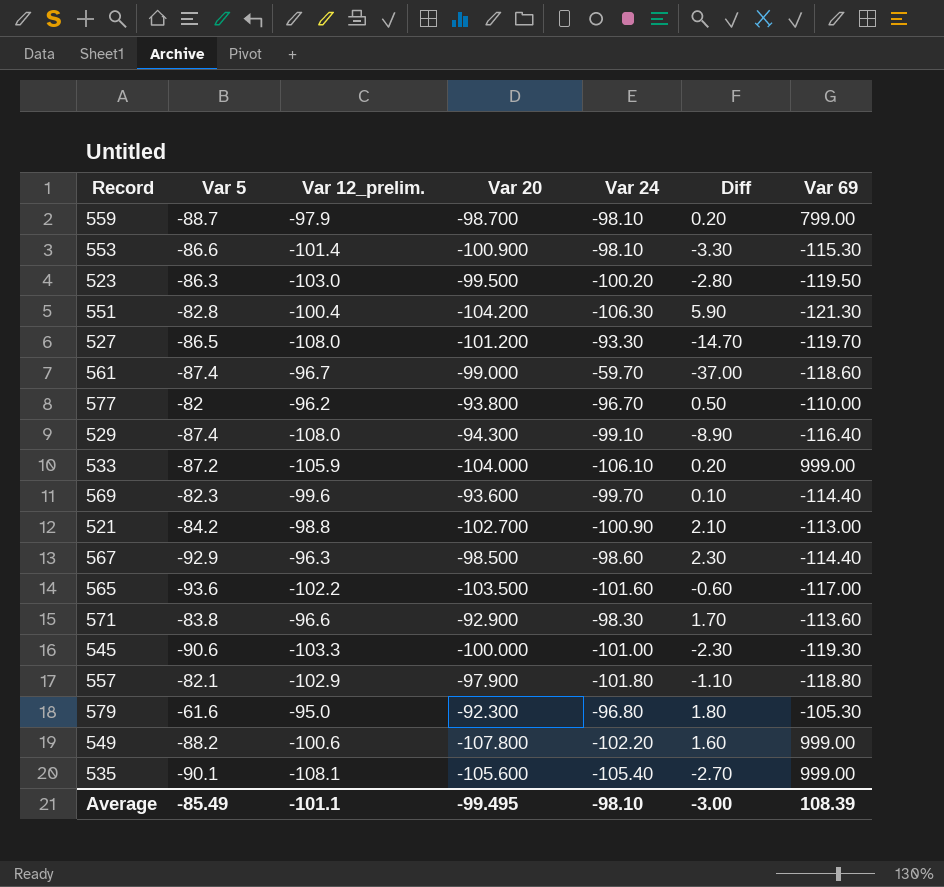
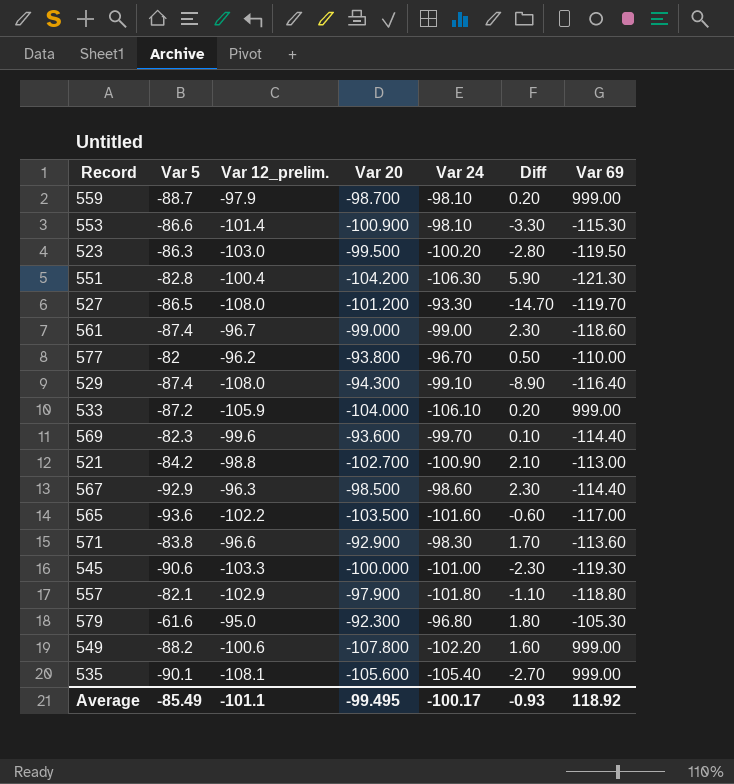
559 | Var 69: 799.00 -> 999.00
561 | Var 24: -59.70 -> -99.00
561 | Diff: -37.00 -> 2.30
Average | Var 24: -98.10 -> -100.17
Average | Diff: -3.00 -> -0.93
Average | Var 69: 108.39 -> 118.92

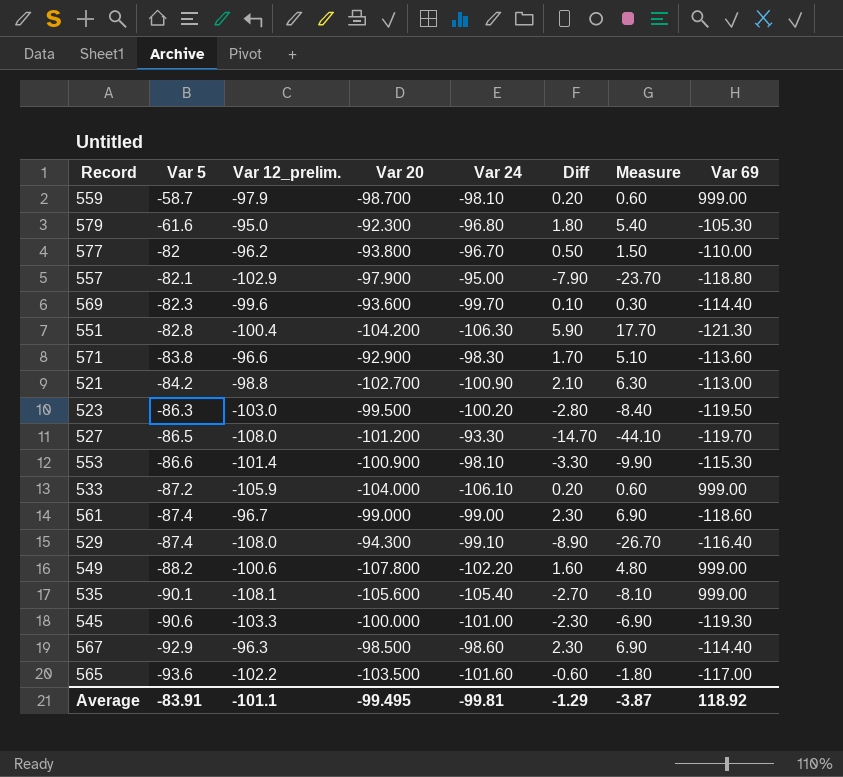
row order: none -> Var 5 descending
column Measure | formula: none -> [Diff] * 3
559 | Var 5: -88.7 -> -58.7
557 | Var 24: -101.80 -> -95.00
557 | Diff: -1.10 -> -7.90
Average | Var 5: -85.49 -> -83.91
Average | Var 24: -100.17 -> -99.81
Average | Diff: -0.93 -> -1.29

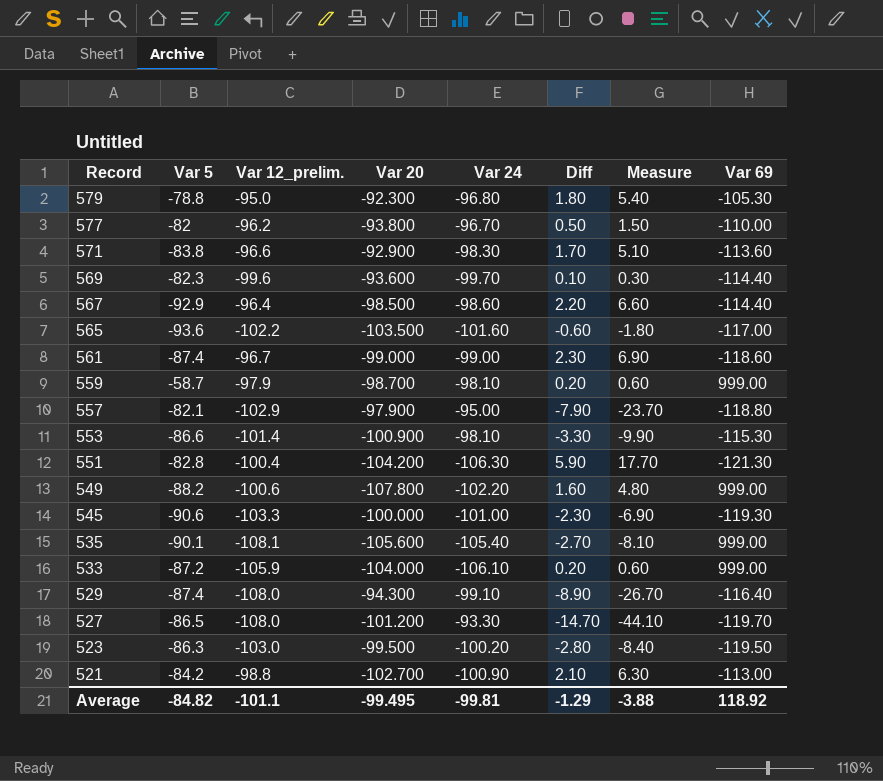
row order: Var 5 descending -> Record descending
579 | Var 5: -61.6 -> -78.8
567 | Var 12_prelim.: -96.3 -> -96.4
567 | Diff: 2.30 -> 2.20
567 | Measure: 6.90 -> 6.60
Average | Var 5: -83.91 -> -84.82
Average | Measure: -3.87 -> -3.88

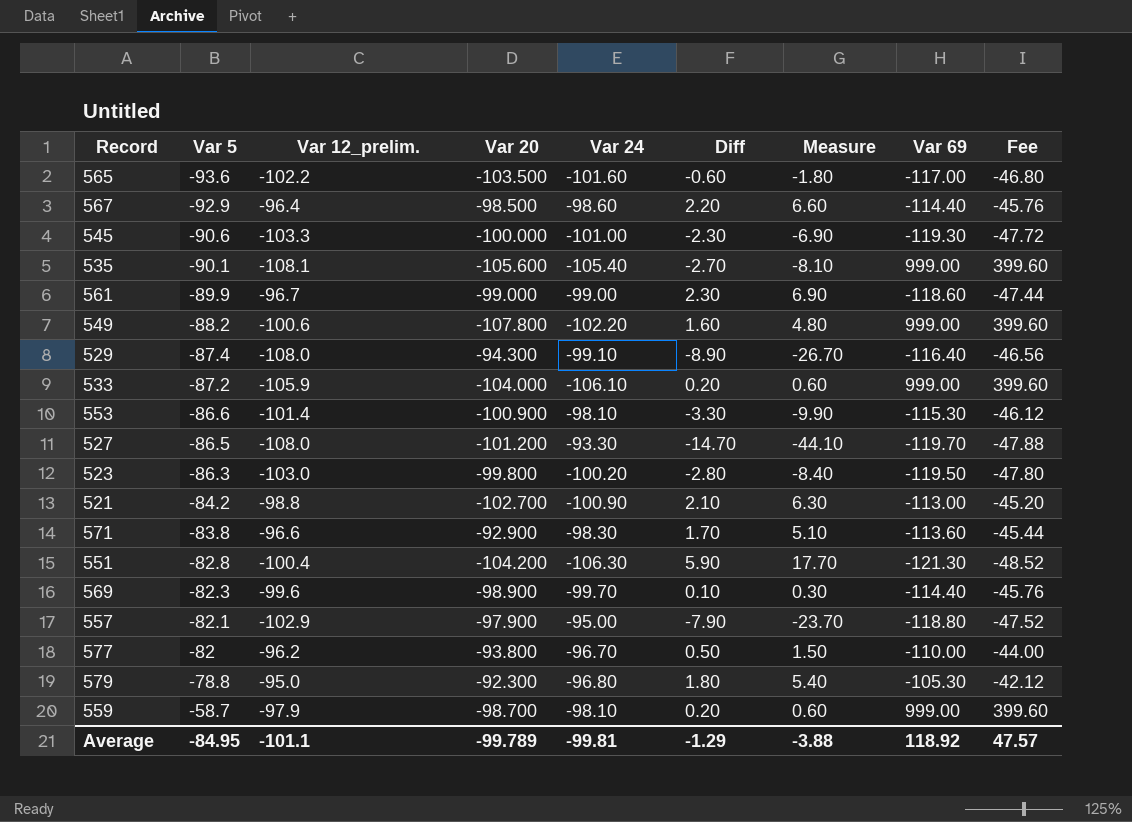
row order: Record descending -> Var 5 ascending
column Fee | formula: none -> [Var 69] * 0.4
561 | Var 5: -87.4 -> -89.9
523 | Var 20: -99.500 -> -99.800
569 | Var 20: -93.600 -> -98.900
Average | Var 5: -84.82 -> -84.95
Average | Var 20: -99.495 -> -99.789

